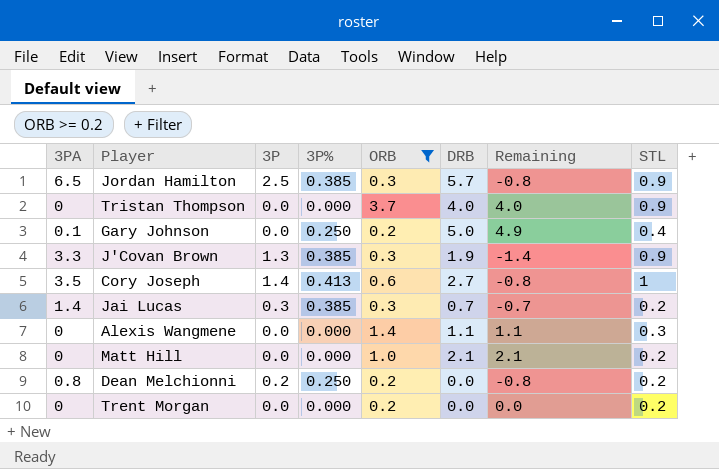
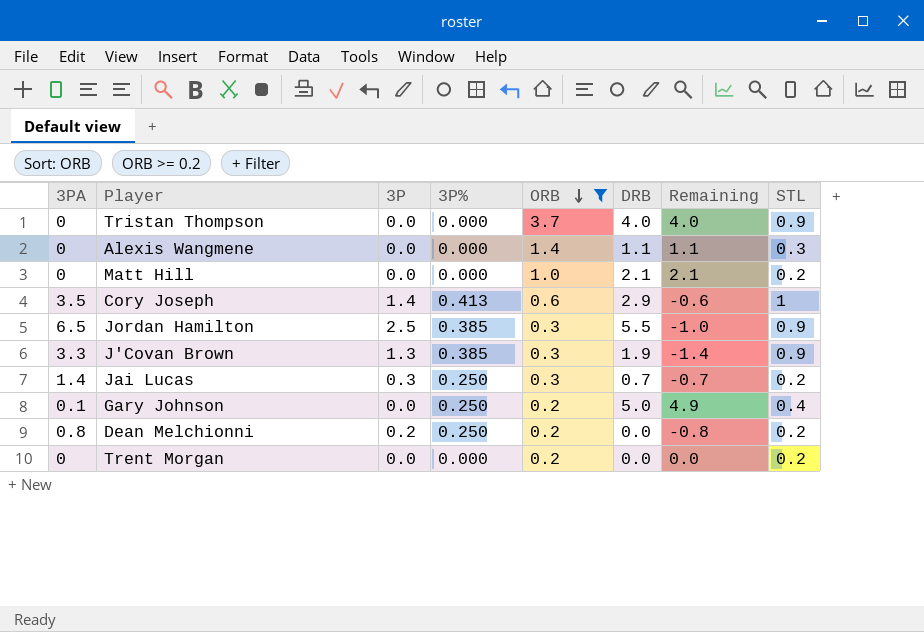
row order: none -> ORB descending
Cory Joseph | DRB: 2.7 -> 2.9
Cory Joseph | Remaining: -0.8 -> -0.6
Jordan Hamilton | DRB: 5.7 -> 5.5
Jordan Hamilton | Remaining: -0.8 -> -1.0
Jai Lucas | 3P%: 0.385 -> 0.250

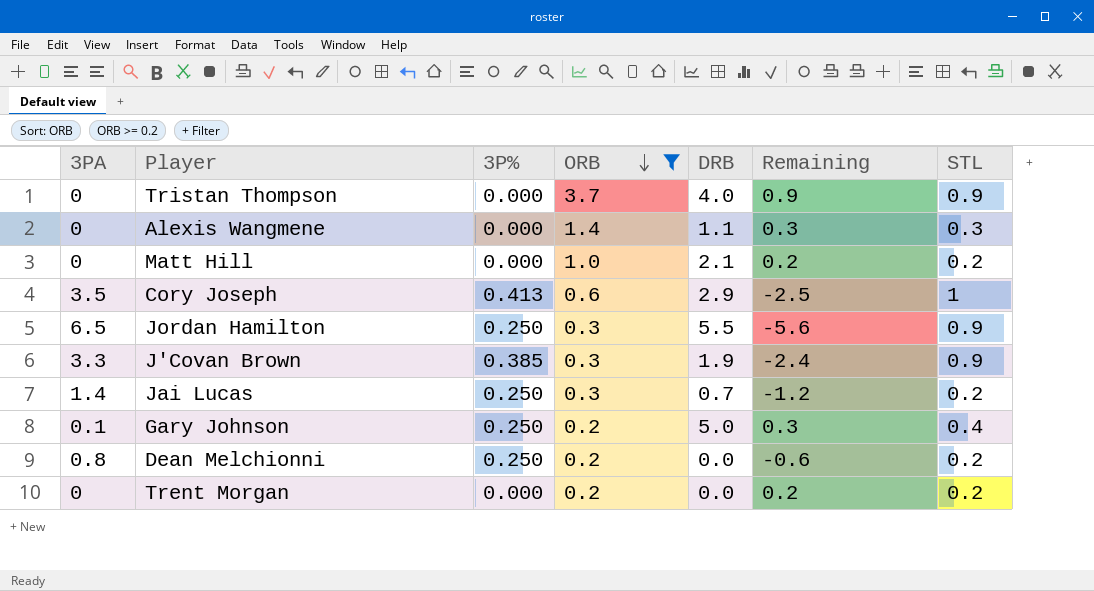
column 3P | position: 3 -> none
column Remaining | formula: [DRB] - [3PA] -> [STL] - [3PA]
Jordan Hamilton | 3P%: 0.385 -> 0.250

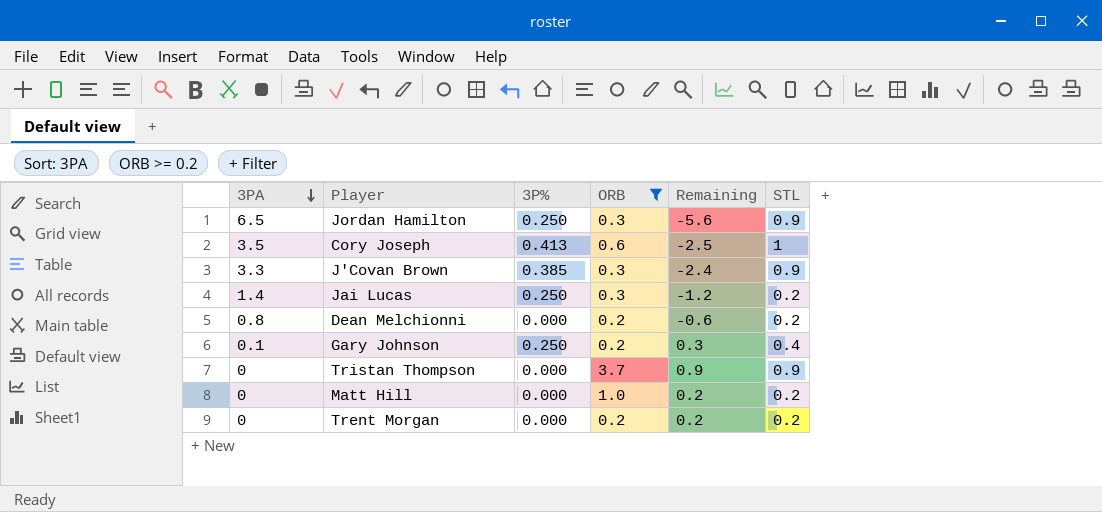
row order: ORB descending -> 3PA descending
column DRB | position: 5 -> none
row Alexis Wangmene: 0 | 0.000 | 1.4 | 1.1 | 0.3 | 0.3 -> none
Dean Melchionni | 3P%: 0.250 -> 0.000

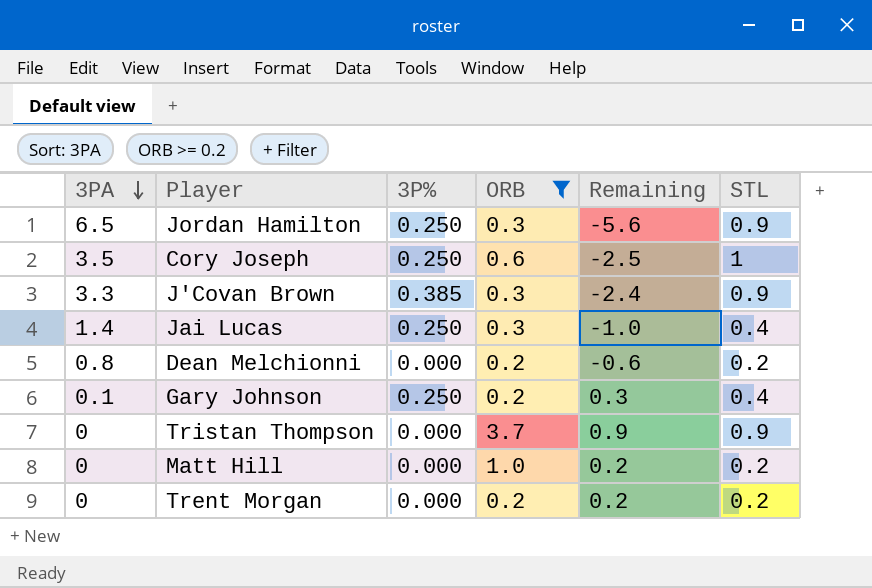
Cory Joseph | 3P%: 0.413 -> 0.250
Jai Lucas | Remaining: -1.2 -> -1.0
Jai Lucas | STL: 0.2 -> 0.4

